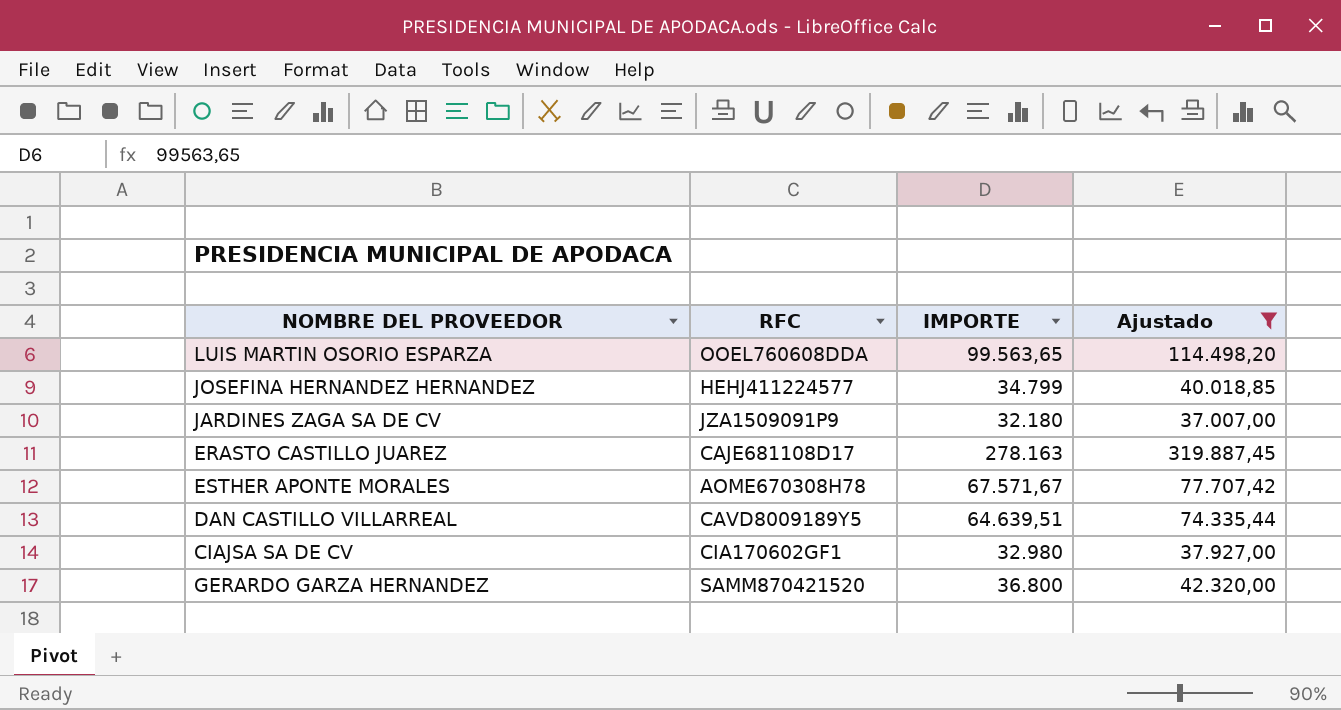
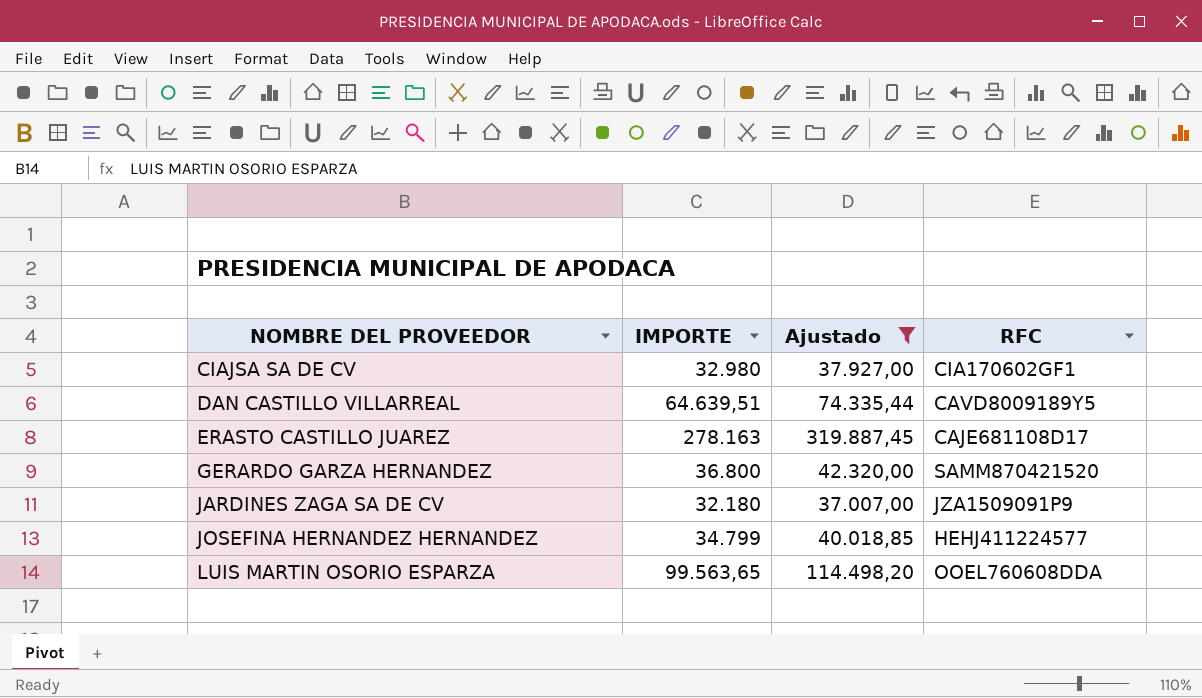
row order: none -> NOMBRE DEL PROVEEDOR ascending
column RFC | position: 2 -> 4
row ESTHER APONTE MORALES: AOME670308H78 | 67.571,67 | 77.707,42 -> none

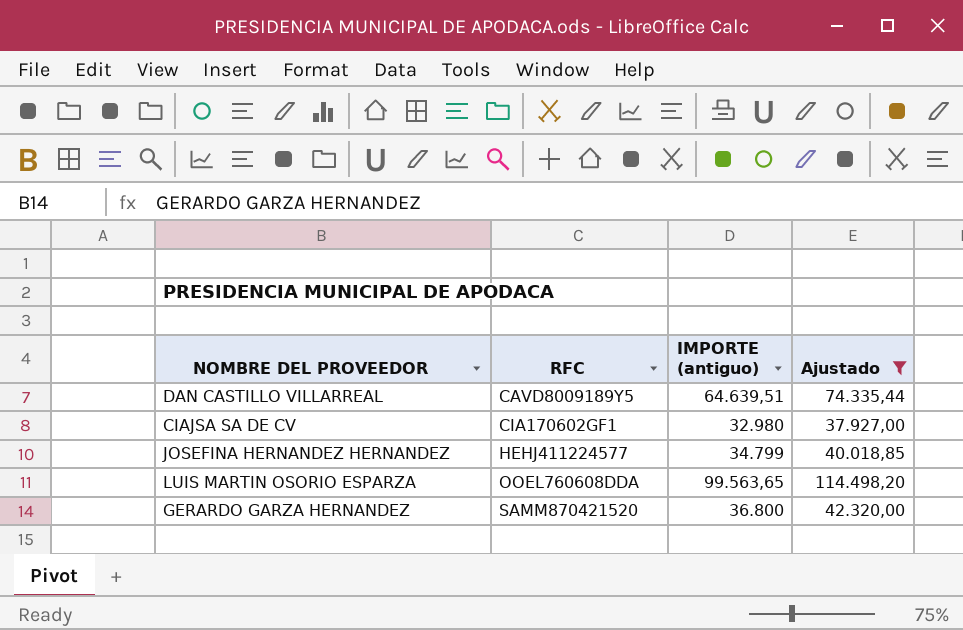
row order: NOMBRE DEL PROVEEDOR ascending -> RFC ascending
column RFC | position: 4 -> 2
column name: IMPORTE -> IMPORTE (antiguo)
row ERASTO CASTILLO JUAREZ: 278.163 | 319.887,45 | CAJE681108D17 -> none
row JARDINES ZAGA SA DE CV: 32.180 | 37.007,00 | JZA1509091P9 -> none

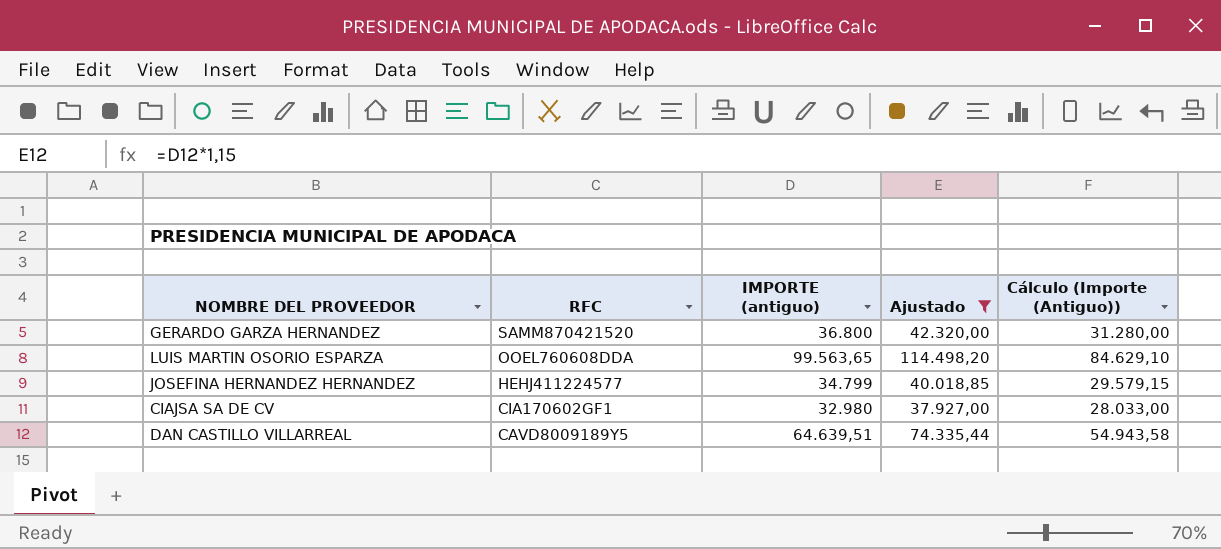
row order: RFC ascending -> RFC descending
column Cálculo (Importe (Antiguo)) | formula: none -> [IMPORTE (antiguo)] * 0,85

